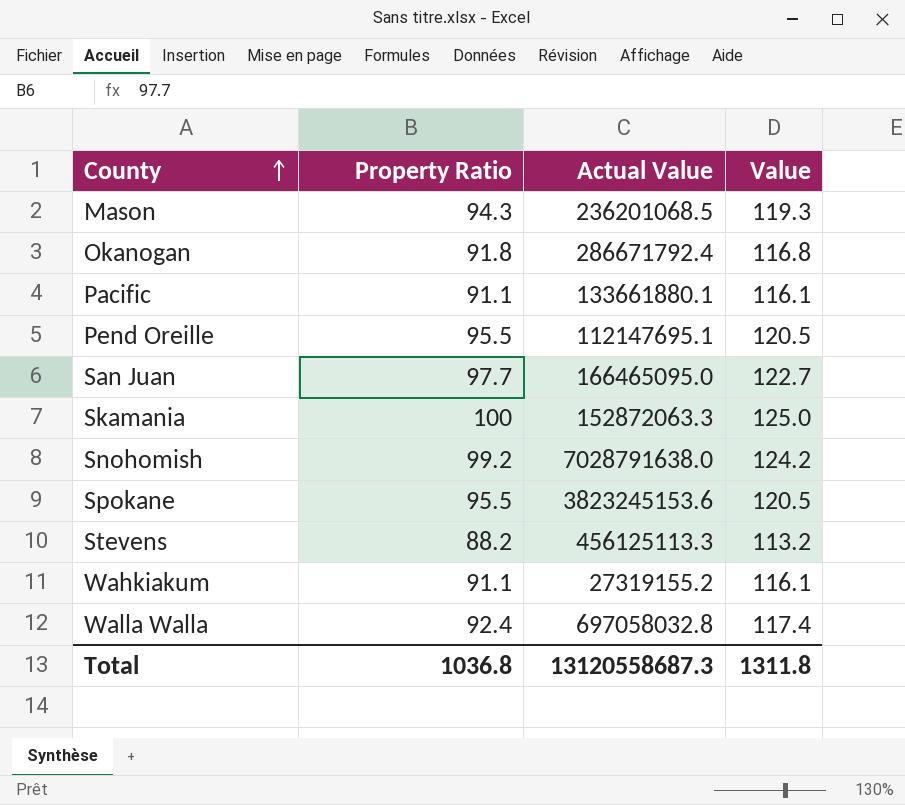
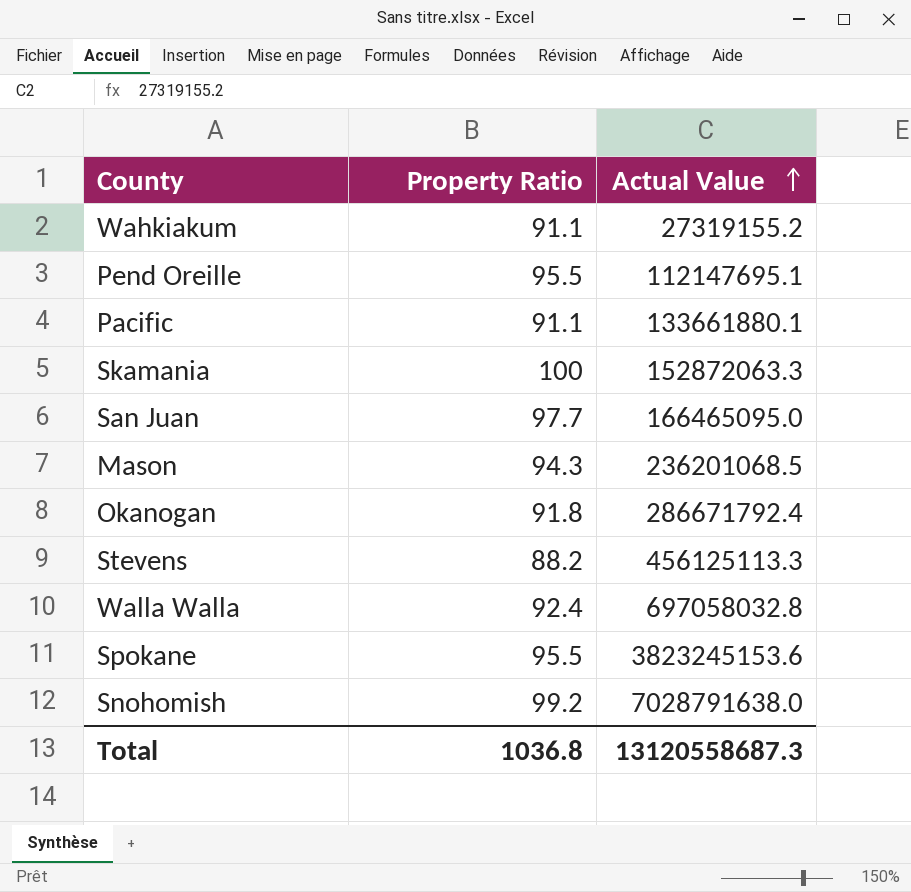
row order: County ascending -> Actual Value ascending
column Value | formula: [Property Ratio] + 25 -> none

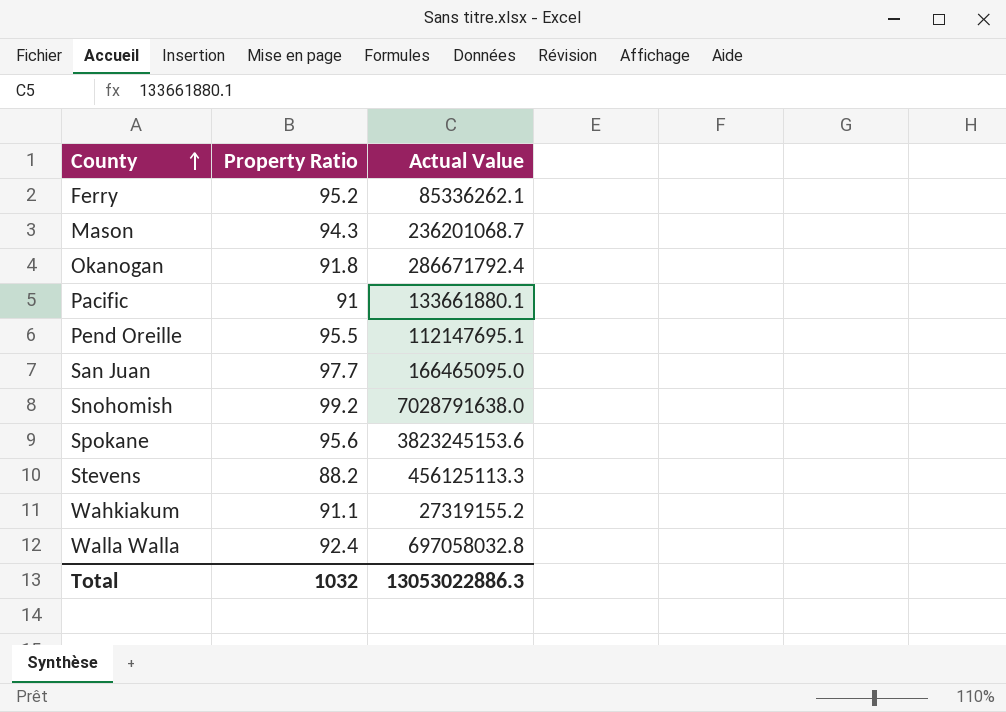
row order: Actual Value ascending -> County ascending
row Skamania: 100 | 152872063.3 -> none
row Ferry: none -> 95.2 | 85336262.1
Mason | Actual Value: 236201068.5 -> 236201068.7
Pacific | Property Ratio: 91.1 -> 91
Spokane | Property Ratio: 95.5 -> 95.6
Total | Property Ratio: 1036.8 -> 1032
Total | Actual Value: 13120558687.3 -> 13053022886.3

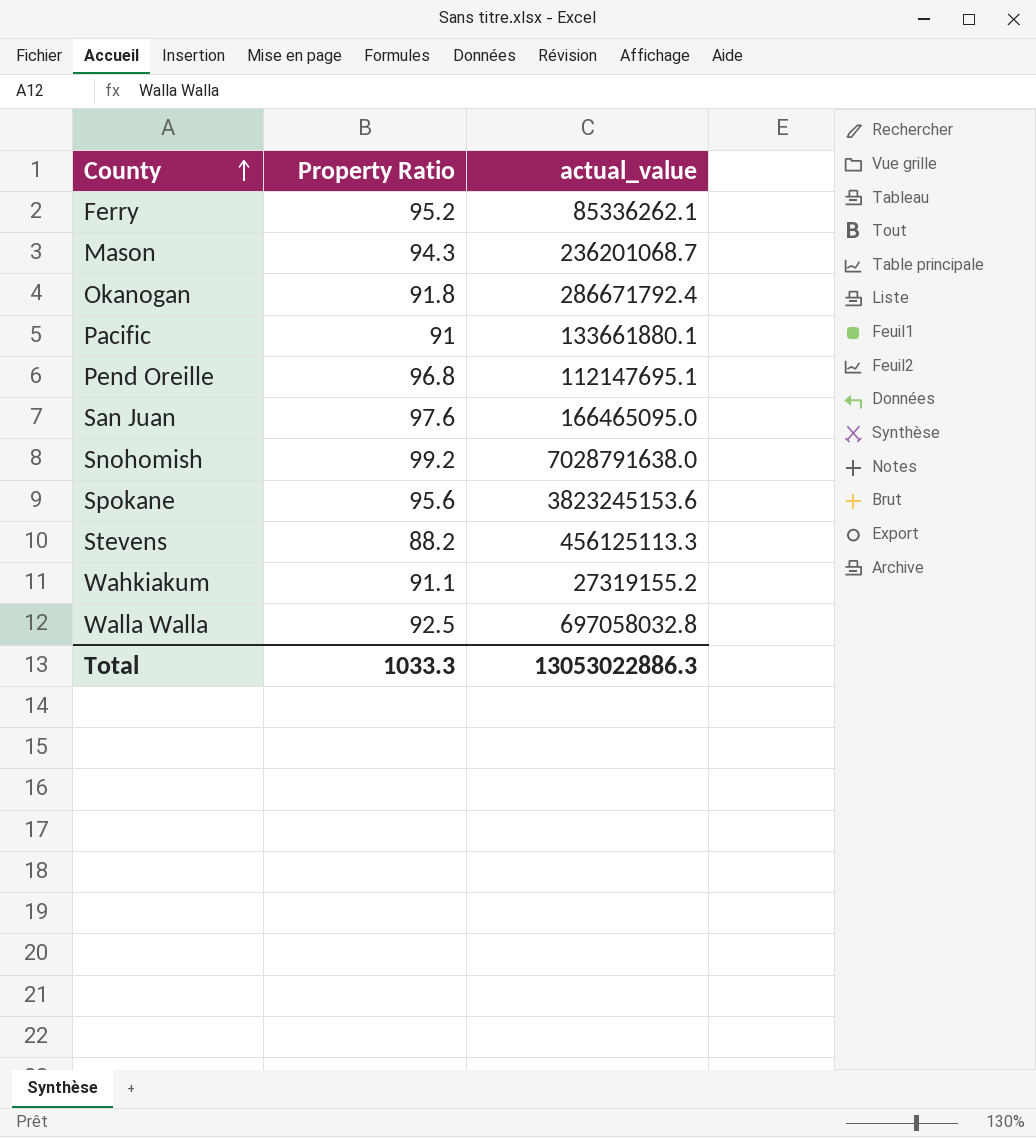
column name: Actual Value -> actual_value
Pend Oreille | Property Ratio: 95.5 -> 96.8
San Juan | Property Ratio: 97.7 -> 97.6
Walla Walla | Property Ratio: 92.4 -> 92.5
Total | Property Ratio: 1032 -> 1033.3

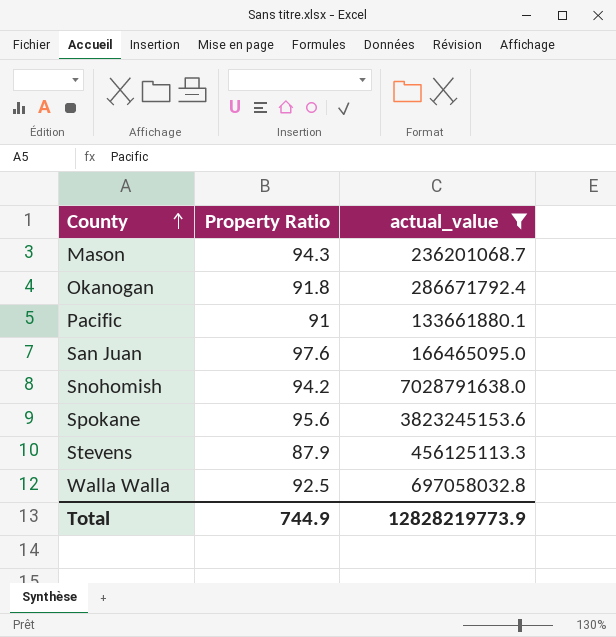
filter: none -> actual_value >= 133661880.1
Snohomish | Property Ratio: 99.2 -> 94.2
Stevens | Property Ratio: 88.2 -> 87.9
Total | Property Ratio: 1033.3 -> 744.9
Total | actual_value: 13053022886.3 -> 12828219773.9

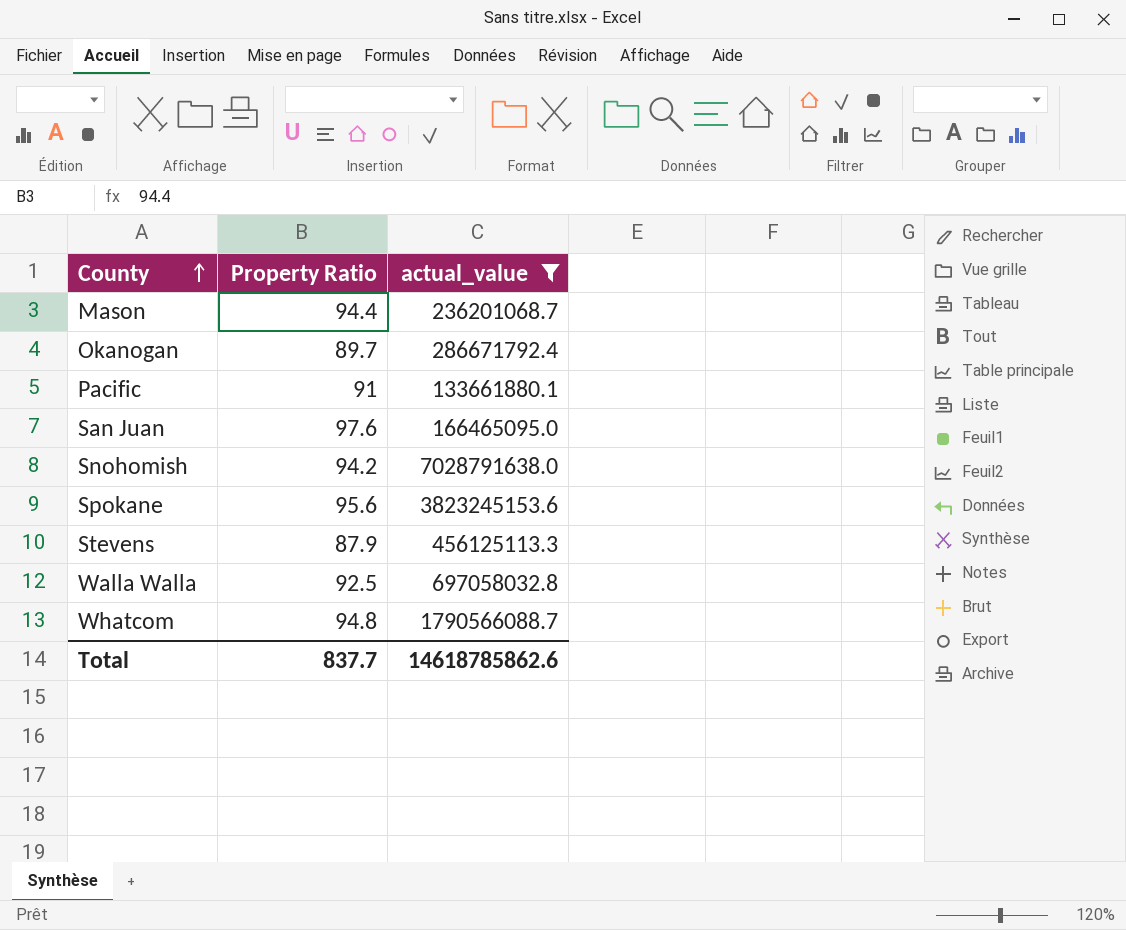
Mason | Property Ratio: 94.3 -> 94.4
Okanogan | Property Ratio: 91.8 -> 89.7
row Whatcom: none -> 94.8 | 1790566088.7
Total | Property Ratio: 744.9 -> 837.7
Total | actual_value: 12828219773.9 -> 14618785862.6

